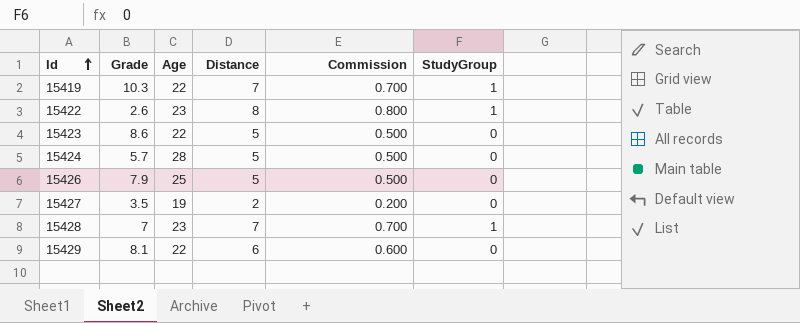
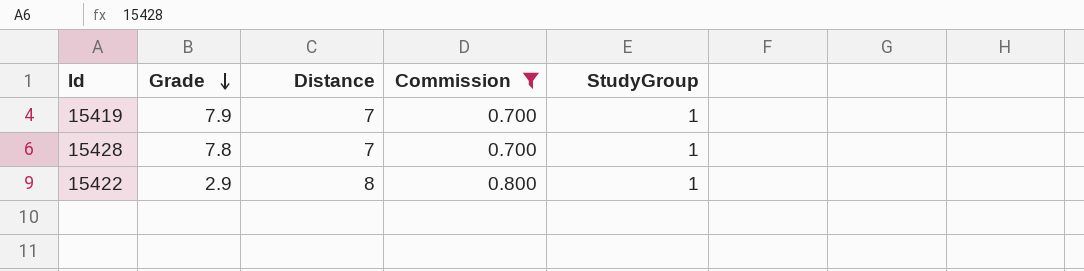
filter: none -> Commission >= 0.700
row order: Id ascending -> Grade descending
column Age | position: 3 -> none
15419 | Grade: 10.3 -> 7.9
15428 | Grade: 7 -> 7.8
15422 | Grade: 2.6 -> 2.9

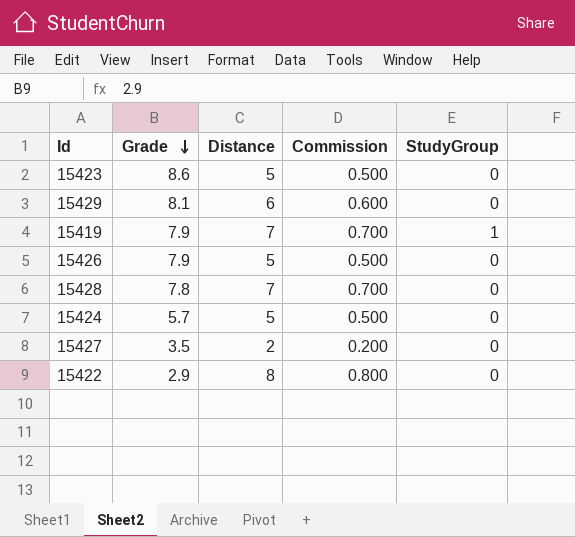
filter: Commission >= 0.700 -> none
15428 | StudyGroup: 1 -> 0
15422 | StudyGroup: 1 -> 0

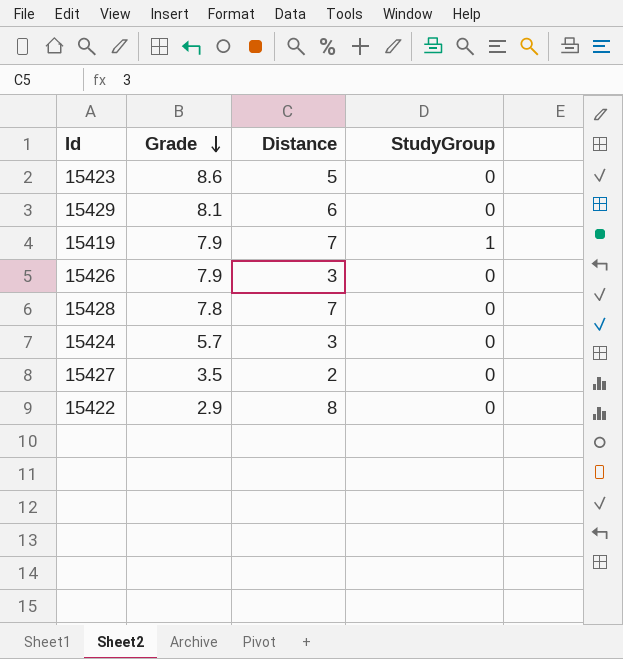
column Commission | formula: [Distance] * 0.1 -> none
15426 | Distance: 5 -> 3
15424 | Distance: 5 -> 3

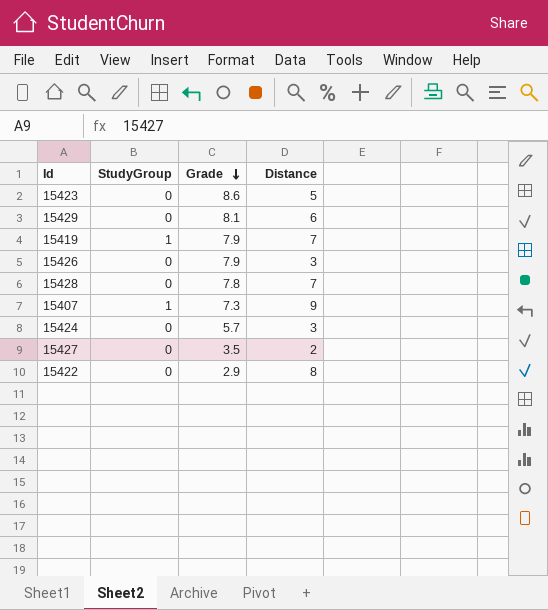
column StudyGroup | position: 4 -> 2
row 15407: none -> 1 | 7.3 | 9

